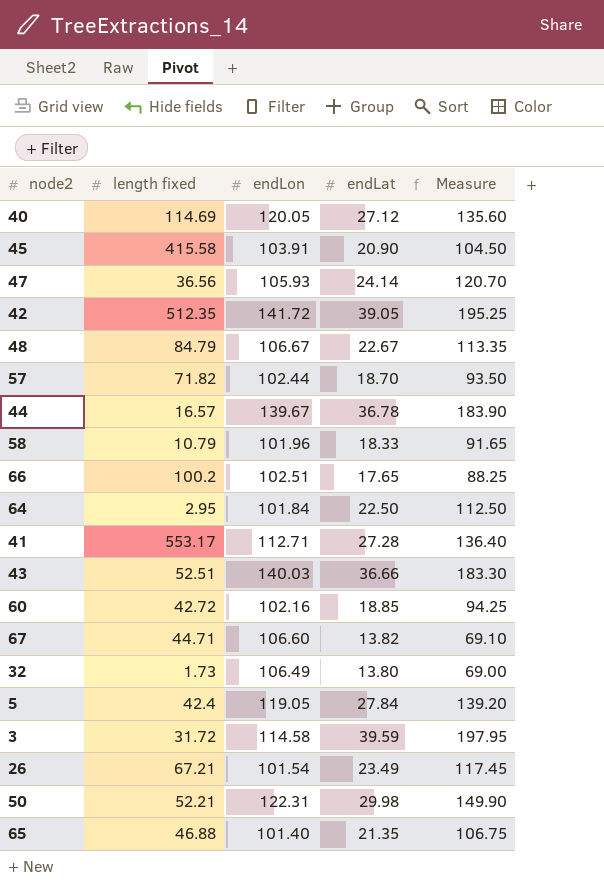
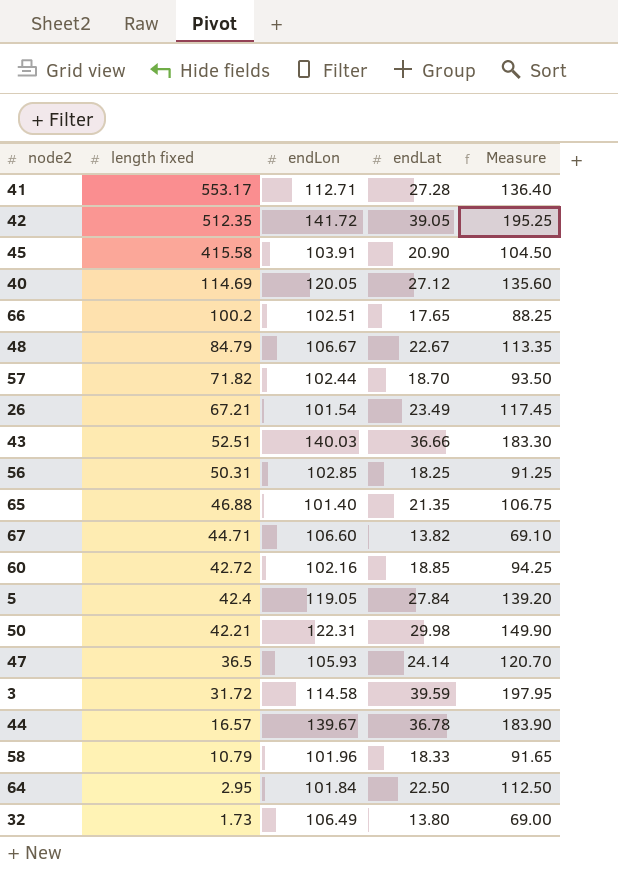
row order: none -> length fixed descending
row 56: none -> 50.31 | 102.85 | 18.25 | 91.25
50 | length fixed: 52.21 -> 42.21
47 | length fixed: 36.56 -> 36.5

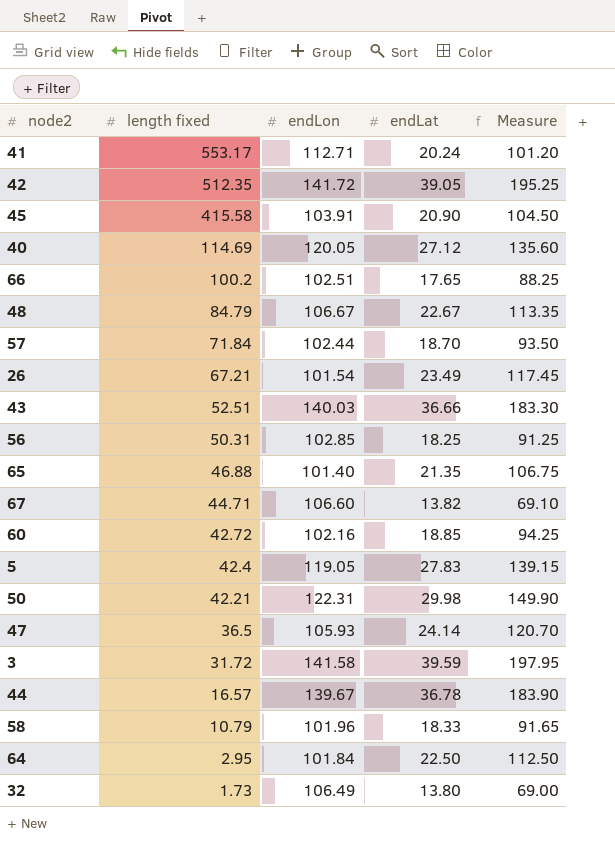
41 | endLat: 27.28 -> 20.24
41 | Measure: 136.40 -> 101.20
57 | length fixed: 71.82 -> 71.84
5 | endLat: 27.84 -> 27.83
5 | Measure: 139.20 -> 139.15
3 | endLon: 114.58 -> 141.58

